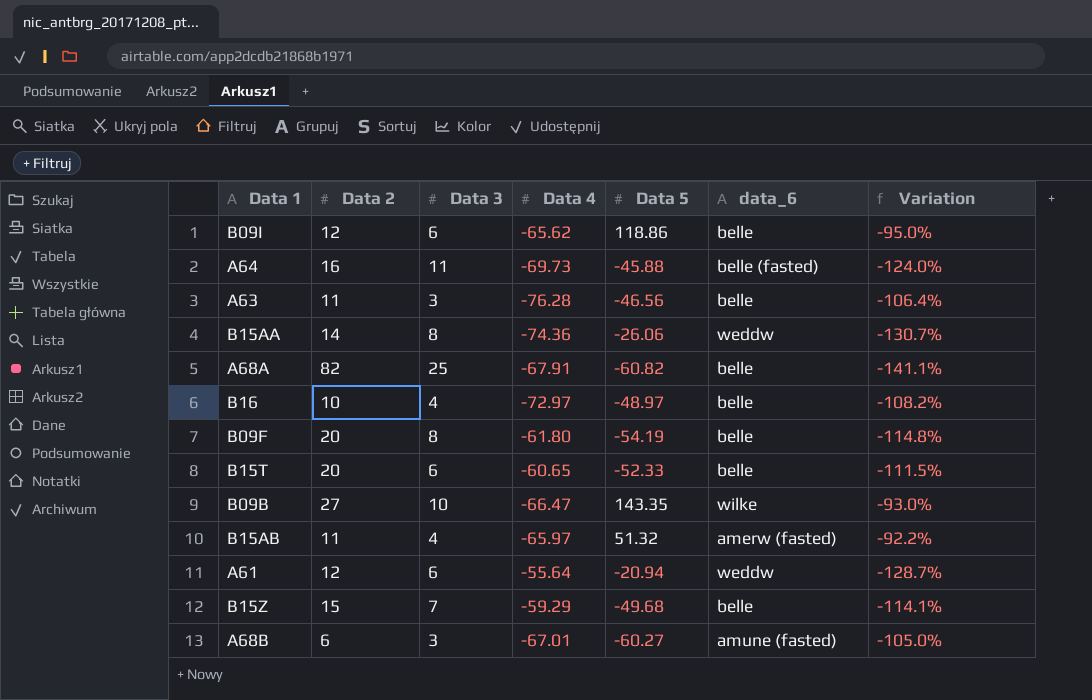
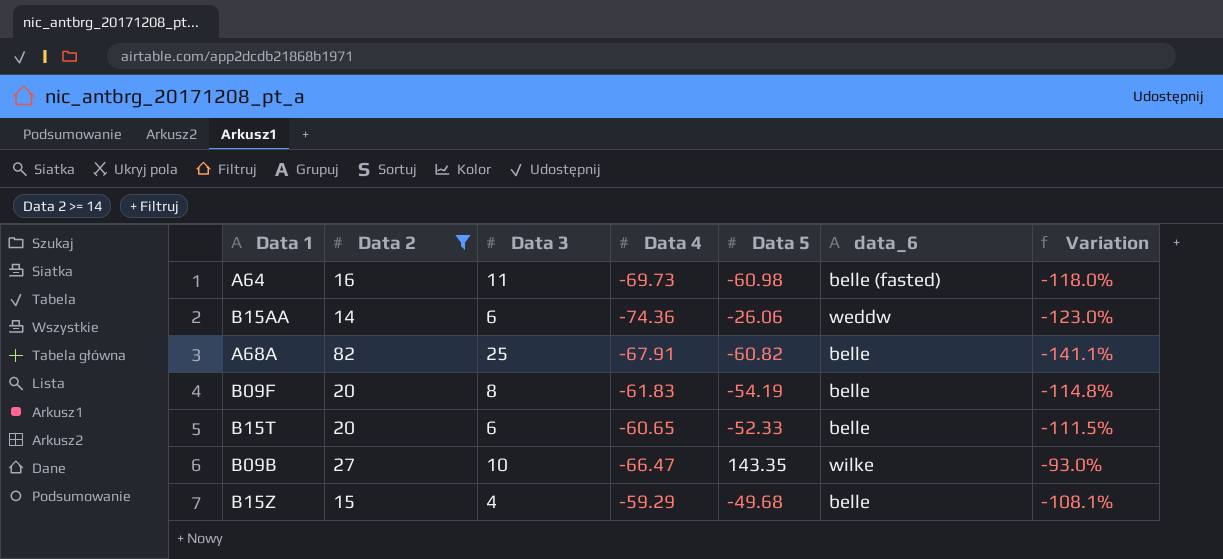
filter: none -> Data 2 >= 14
A64 | Data 5: -45.88 -> -60.98
A64 | Variation: -124.0% -> -118.0%
B15AA | Data 3: 8 -> 6
B15AA | Variation: -130.7% -> -123.0%
B09F | Data 4: -61.80 -> -61.83
B15Z | Data 3: 7 -> 4
B15Z | Variation: -114.1% -> -108.1%

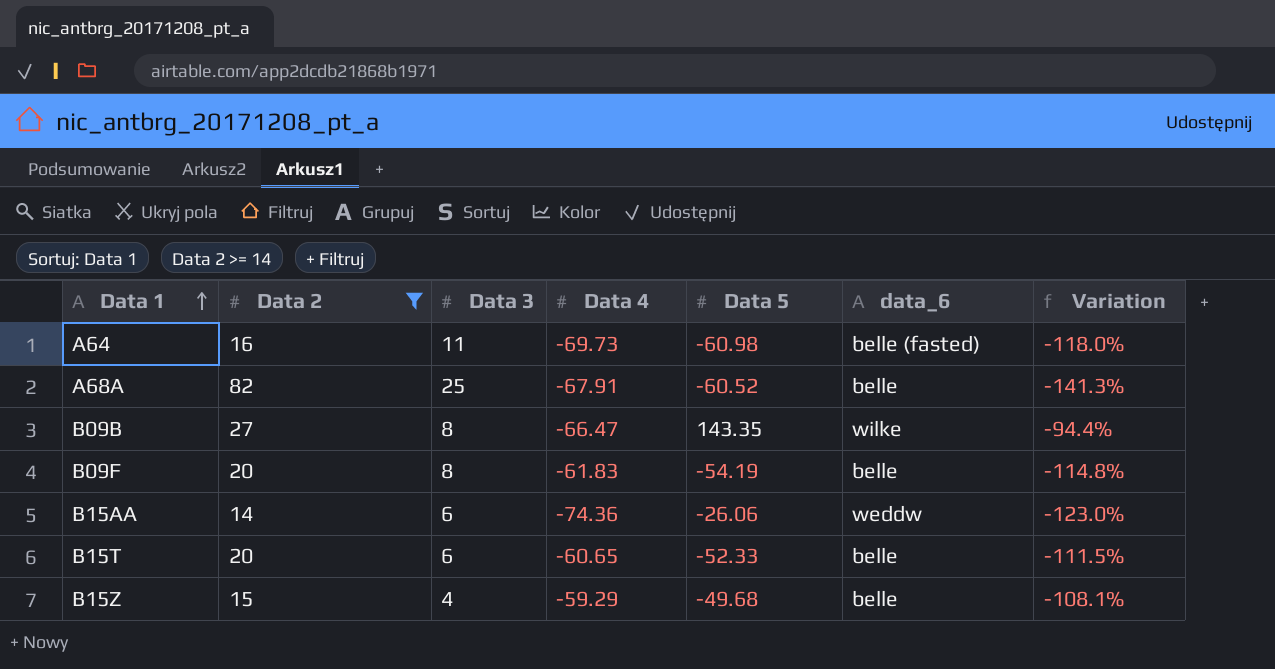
row order: none -> Data 1 ascending
A68A | Data 5: -60.82 -> -60.52
A68A | Variation: -141.1% -> -141.3%
B09B | Data 3: 10 -> 8
B09B | Variation: -93.0% -> -94.4%

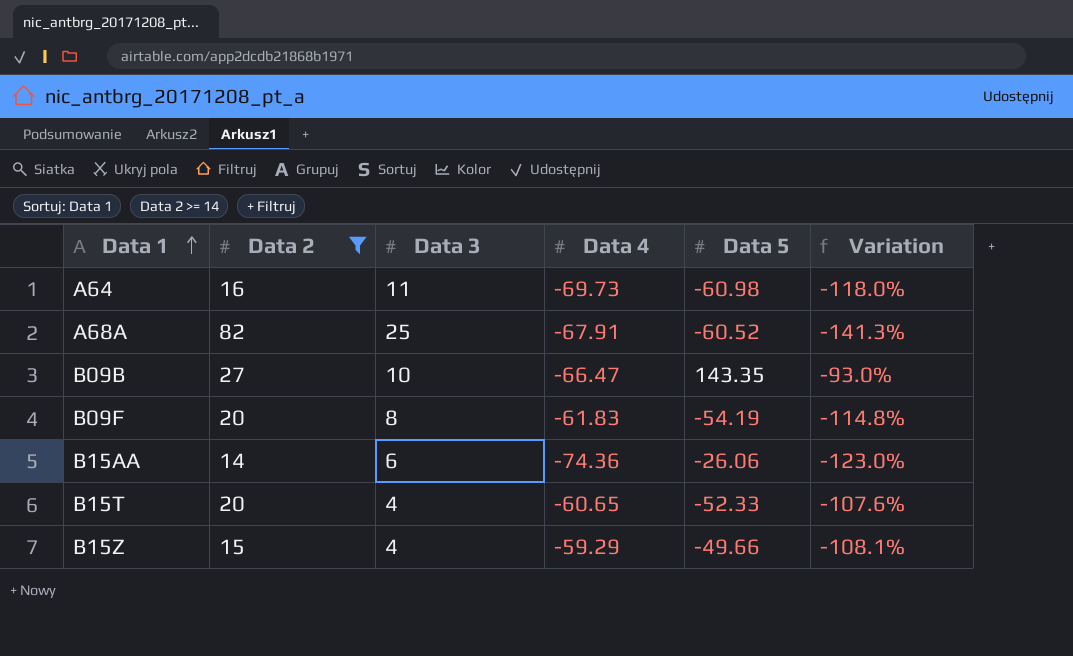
column data_6 | position: 6 -> none
B09B | Data 3: 8 -> 10
B09B | Variation: -94.4% -> -93.0%
B15T | Data 3: 6 -> 4
B15T | Variation: -111.5% -> -107.6%
B15Z | Data 5: -49.68 -> -49.66

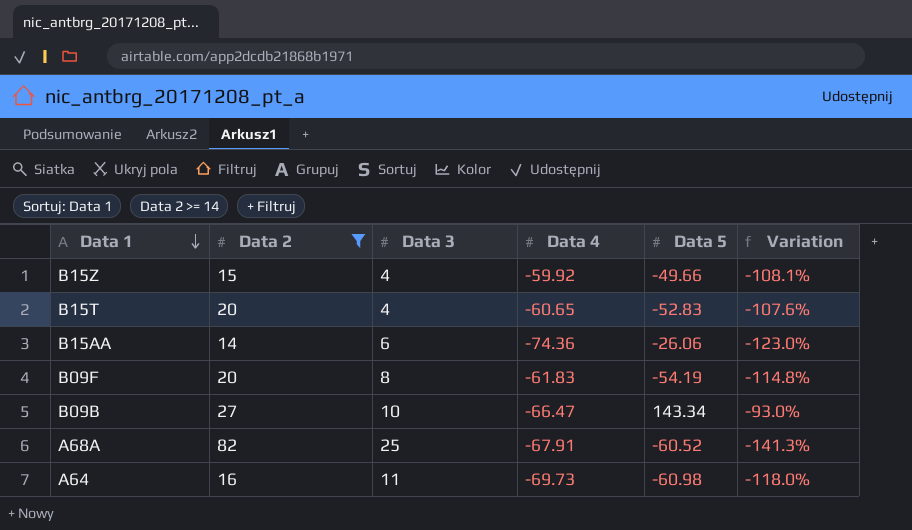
row order: Data 1 ascending -> Data 1 descending
B15Z | Data 4: -59.29 -> -59.92
B15T | Data 5: -52.33 -> -52.83
B09B | Data 5: 143.35 -> 143.34

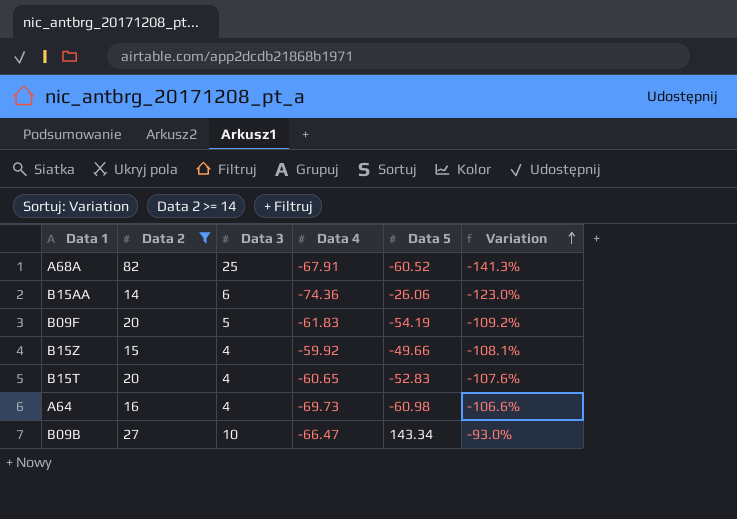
row order: Data 1 descending -> Variation ascending
B09F | Data 3: 8 -> 5
B09F | Variation: -114.8% -> -109.2%
A64 | Data 3: 11 -> 4
A64 | Variation: -118.0% -> -106.6%

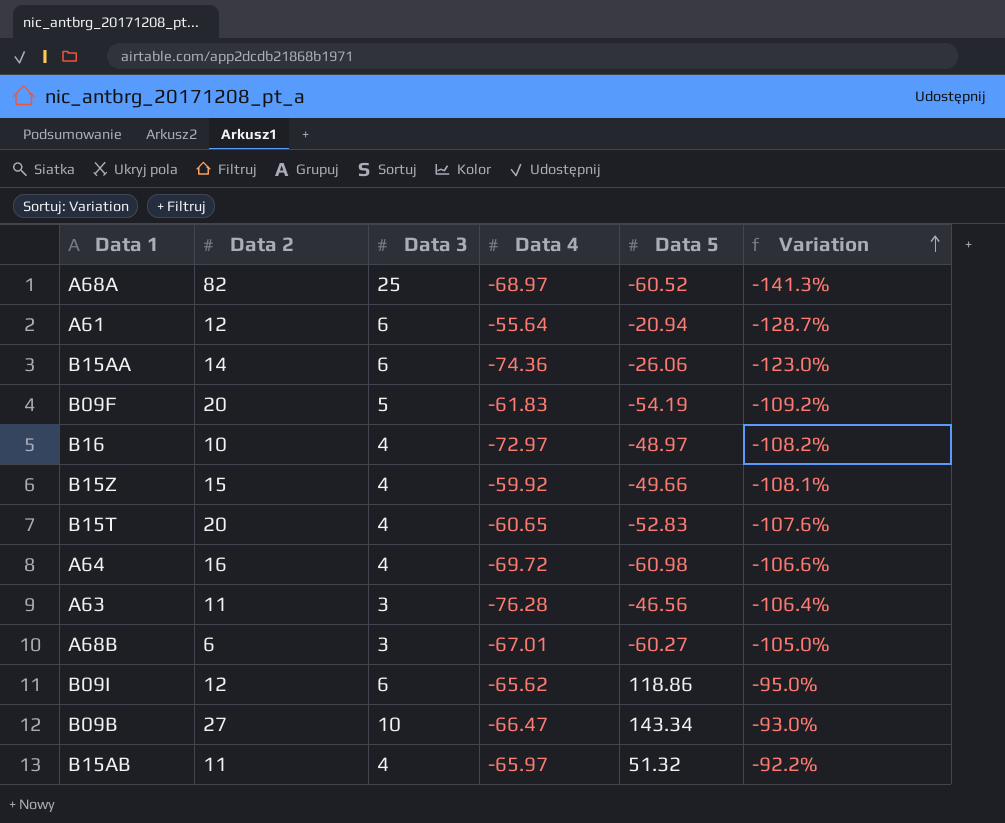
filter: Data 2 >= 14 -> none
A68A | Data 4: -67.91 -> -68.97
A64 | Data 4: -69.73 -> -69.72

